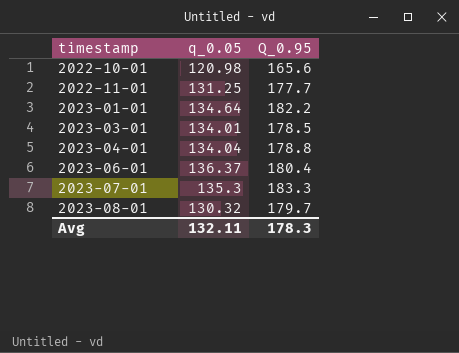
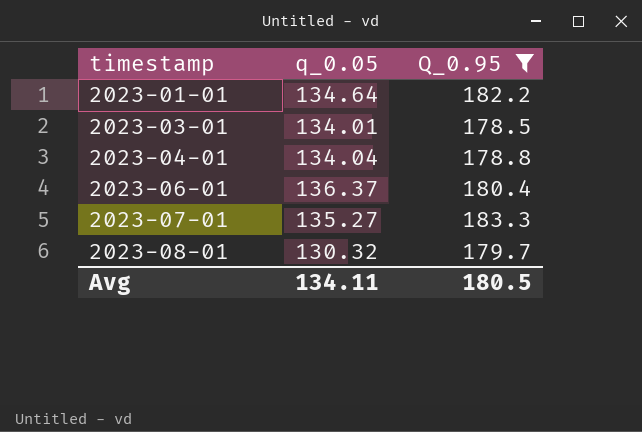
filter: none -> Q_0.95 >= 178.5
2023-07-01 | q_0.05: 135.3 -> 135.27
Avg | q_0.05: 132.11 -> 134.11
Avg | Q_0.95: 178.3 -> 180.5

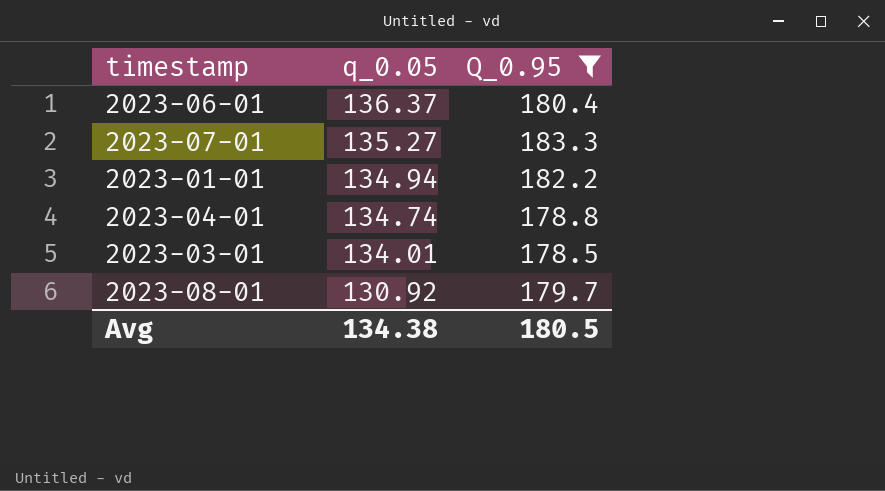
row order: timestamp ascending -> q_0.05 descending
2023-01-01 | q_0.05: 134.64 -> 134.94
2023-04-01 | q_0.05: 134.04 -> 134.74
2023-08-01 | q_0.05: 130.32 -> 130.92
Avg | q_0.05: 134.11 -> 134.38

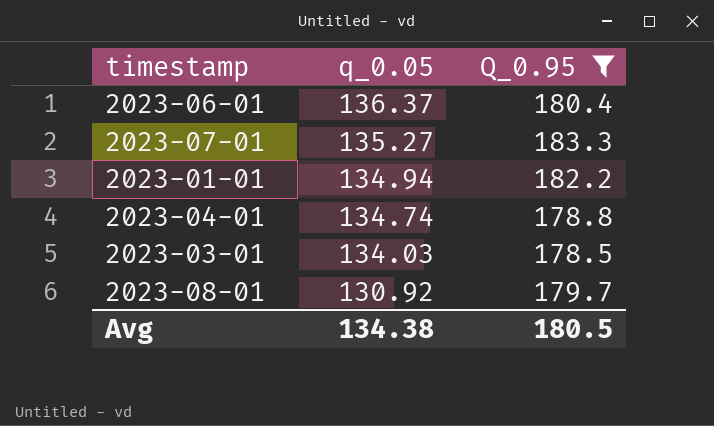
2023-03-01 | q_0.05: 134.01 -> 134.03

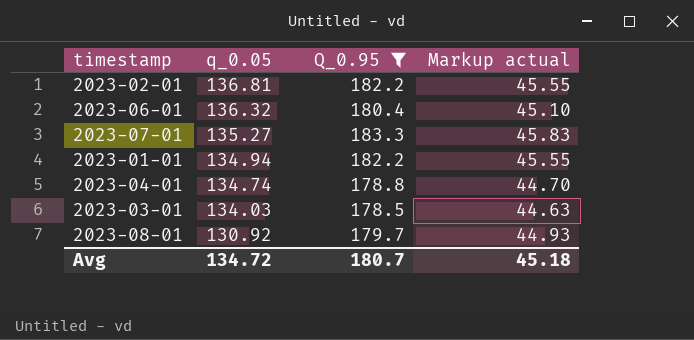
column Markup actual | formula: none -> [Q_0.95] * 0.25
row 2023-02-01: none -> 136.81 | 182.2 | 45.55
2023-06-01 | q_0.05: 136.37 -> 136.32
Avg | q_0.05: 134.38 -> 134.72
Avg | Q_0.95: 180.5 -> 180.7

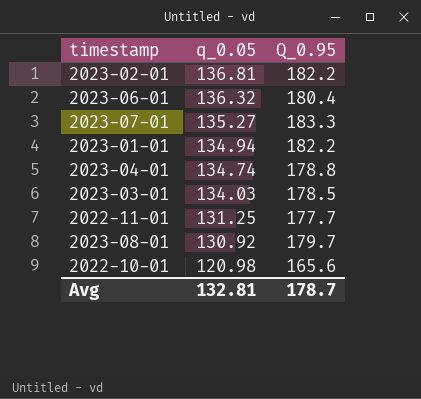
filter: Q_0.95 >= 178.5 -> none
column Markup actual | formula: [Q_0.95] * 0.25 -> none
Avg | q_0.05: 134.72 -> 132.81
Avg | Q_0.95: 180.7 -> 178.7

